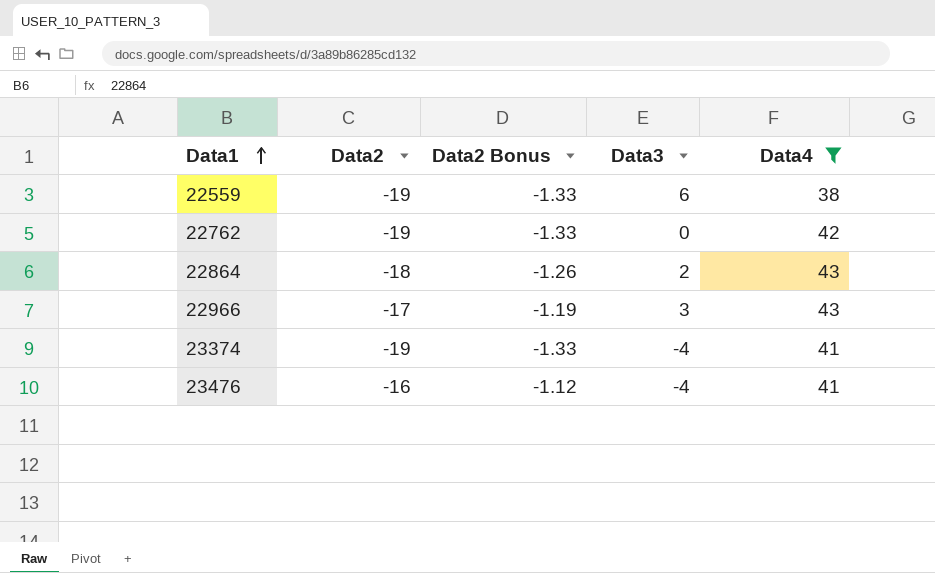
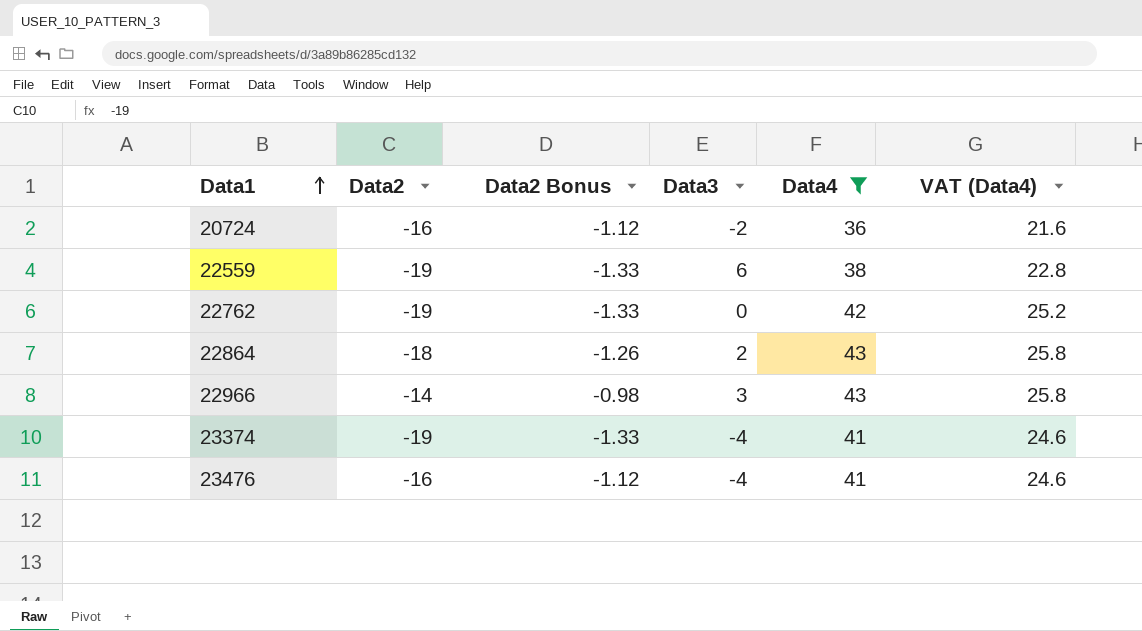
column VAT (Data4) | formula: none -> [Data4] * 0.6
row 20724: none -> -16 | -1.12 | -2 | 36 | 21.6
22966 | Data2: -17 -> -14
22966 | Data2 Bonus: -1.19 -> -0.98

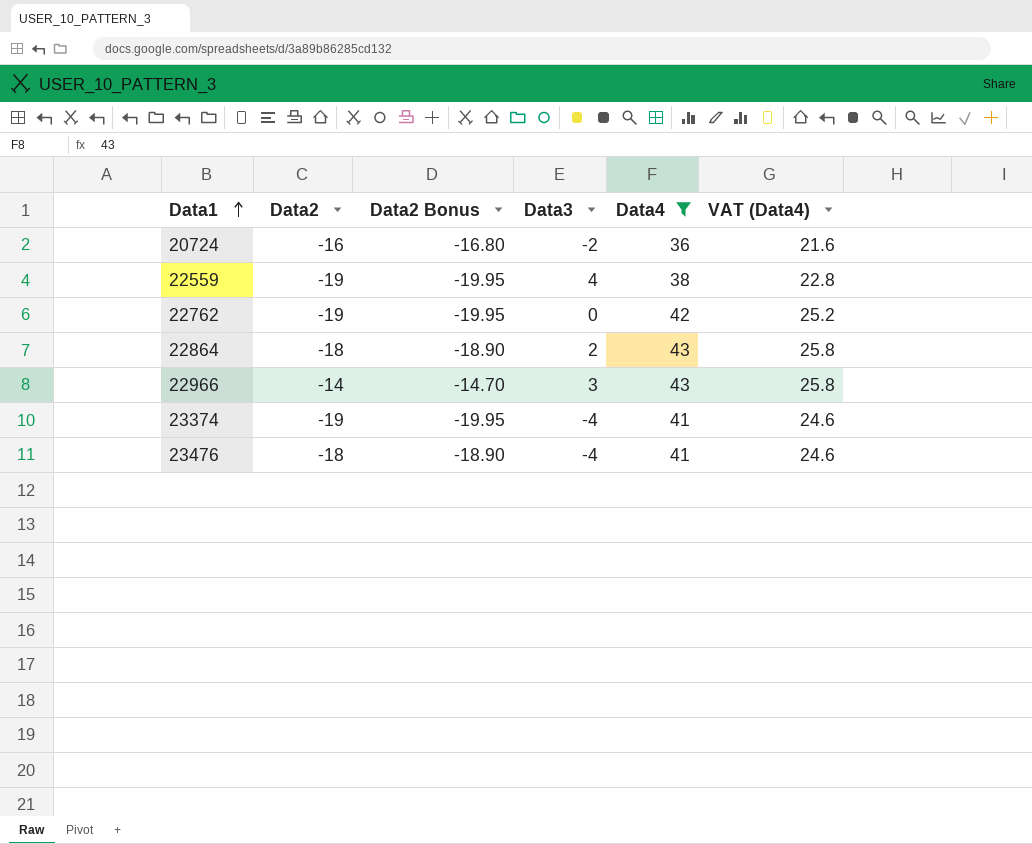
column Data2 Bonus | formula: [Data2] * 0.07 -> [Data2] * 1.05
22559 | Data3: 6 -> 4
23476 | Data2: -16 -> -18

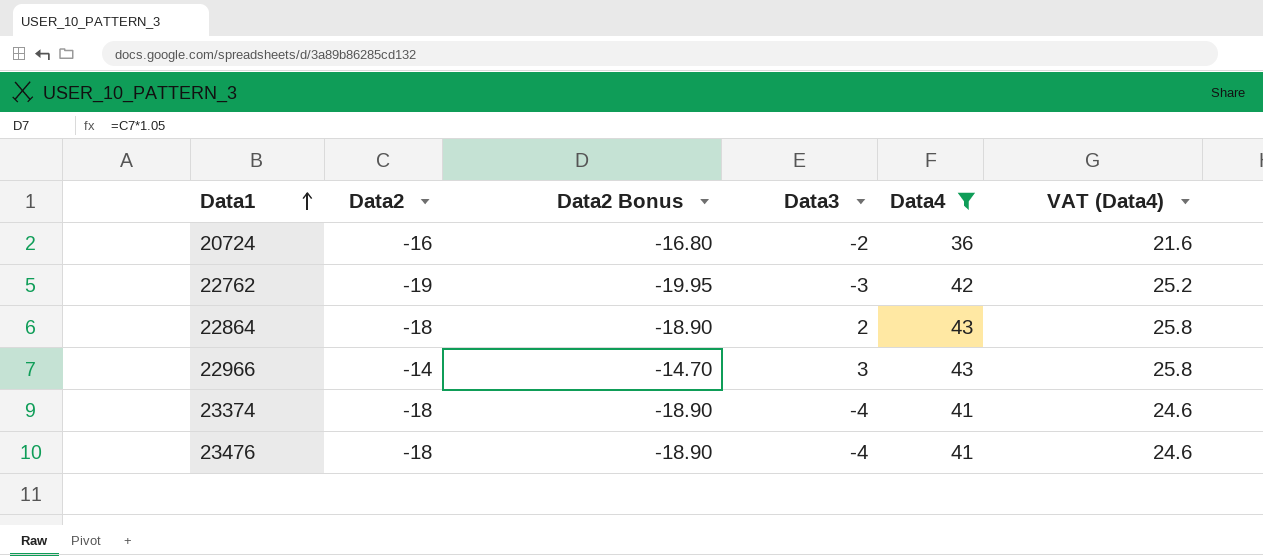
row 22559: -19 | -19.95 | 4 | 38 | 22.8 -> none
22762 | Data3: 0 -> -3
23374 | Data2: -19 -> -18
23374 | Data2 Bonus: -19.95 -> -18.90

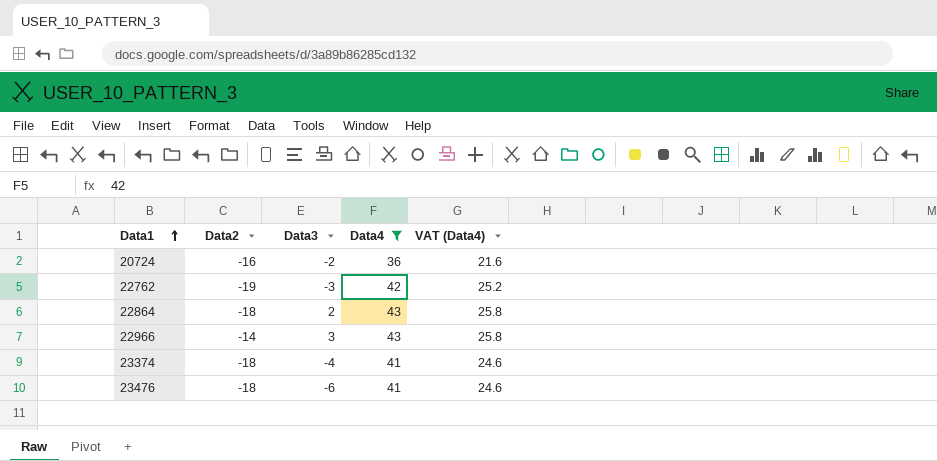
column Data2 Bonus | formula: [Data2] * 1.05 -> none
23476 | Data3: -4 -> -6

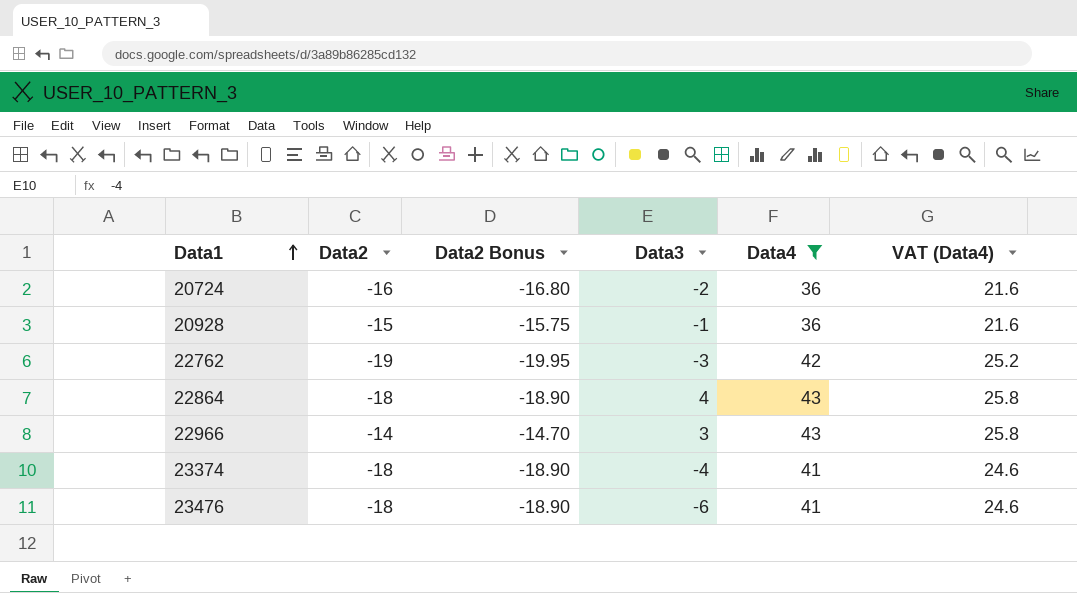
column Data2 Bonus | formula: none -> [Data2] * 1.05
row 20928: none -> -15 | -15.75 | -1 | 36 | 21.6
22864 | Data3: 2 -> 4

